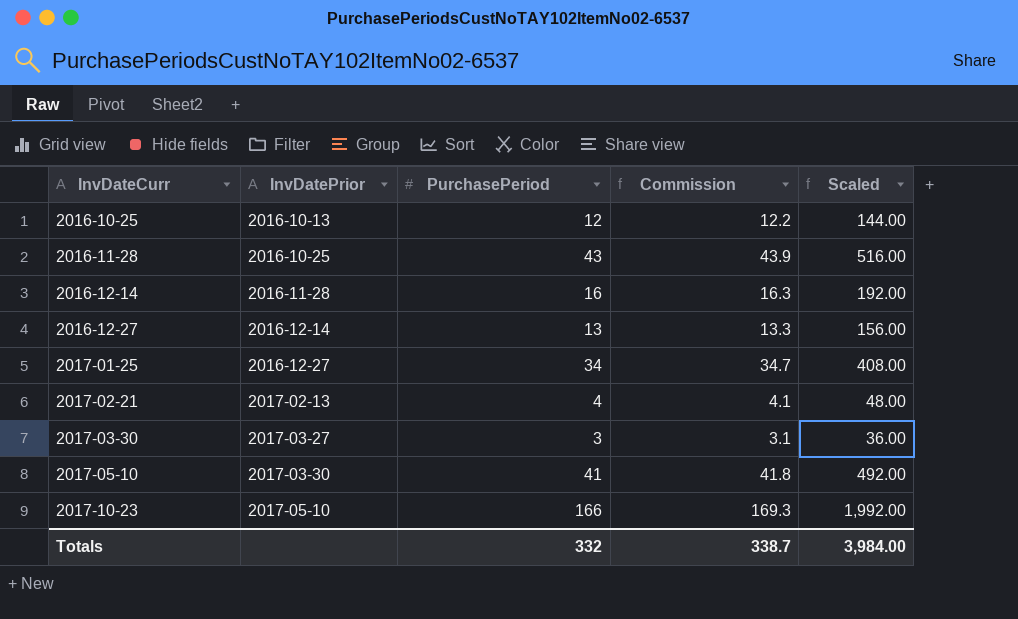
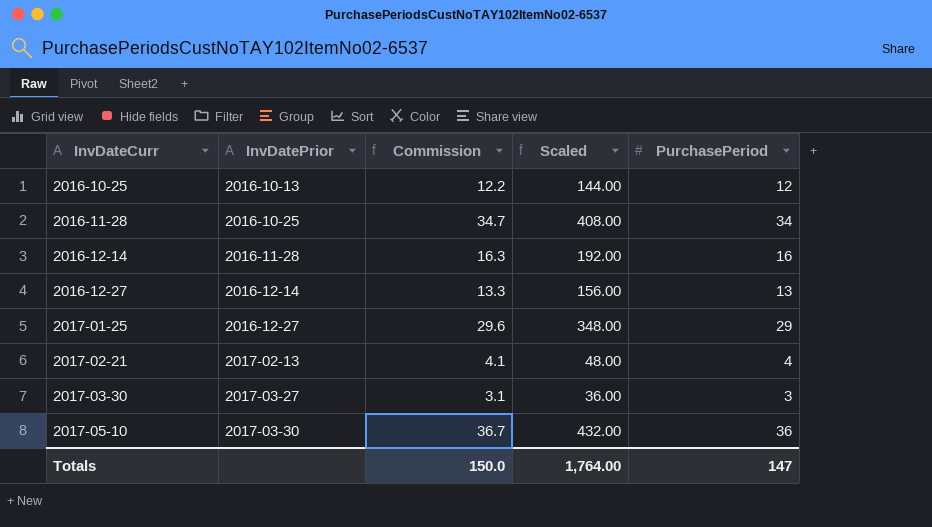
column PurchasePeriod | position: 3 -> 5
row 2017-10-23: 2017-05-10 | 166 | 169.3 | 1,992.00 -> none
2016-11-28 | Commission: 43.9 -> 34.7
2016-11-28 | Scaled: 516.00 -> 408.00
2016-11-28 | PurchasePeriod: 43 -> 34
2017-01-25 | Commission: 34.7 -> 29.6
2017-01-25 | Scaled: 408.00 -> 348.00
2017-01-25 | PurchasePeriod: 34 -> 29
2017-05-10 | Commission: 41.8 -> 36.7
2017-05-10 | Scaled: 492.00 -> 432.00
2017-05-10 | PurchasePeriod: 41 -> 36
Totals | Commission: 338.7 -> 150.0
Totals | Scaled: 3,984.00 -> 1,764.00
Totals | PurchasePeriod: 332 -> 147

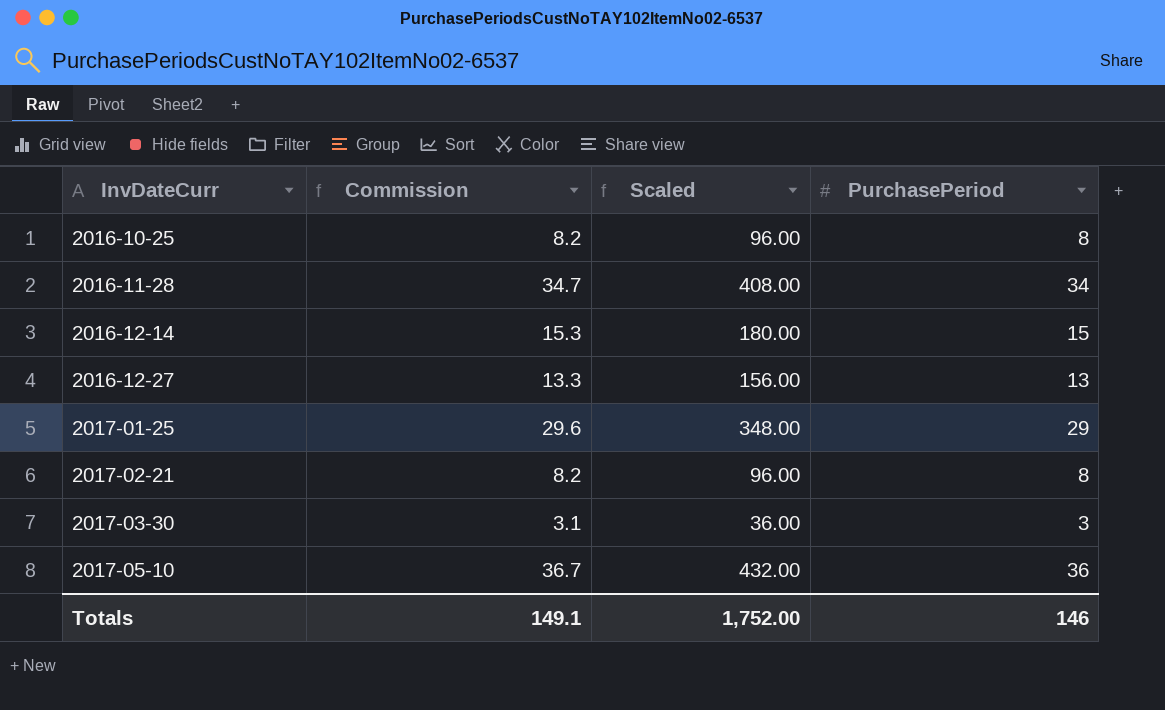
column InvDatePrior | position: 2 -> none
2016-10-25 | Commission: 12.2 -> 8.2
2016-10-25 | Scaled: 144.00 -> 96.00
2016-10-25 | PurchasePeriod: 12 -> 8
2016-12-14 | Commission: 16.3 -> 15.3
2016-12-14 | Scaled: 192.00 -> 180.00
2016-12-14 | PurchasePeriod: 16 -> 15
2017-02-21 | Commission: 4.1 -> 8.2
2017-02-21 | Scaled: 48.00 -> 96.00
2017-02-21 | PurchasePeriod: 4 -> 8
Totals | Commission: 150.0 -> 149.1
Totals | Scaled: 1,764.00 -> 1,752.00
Totals | PurchasePeriod: 147 -> 146

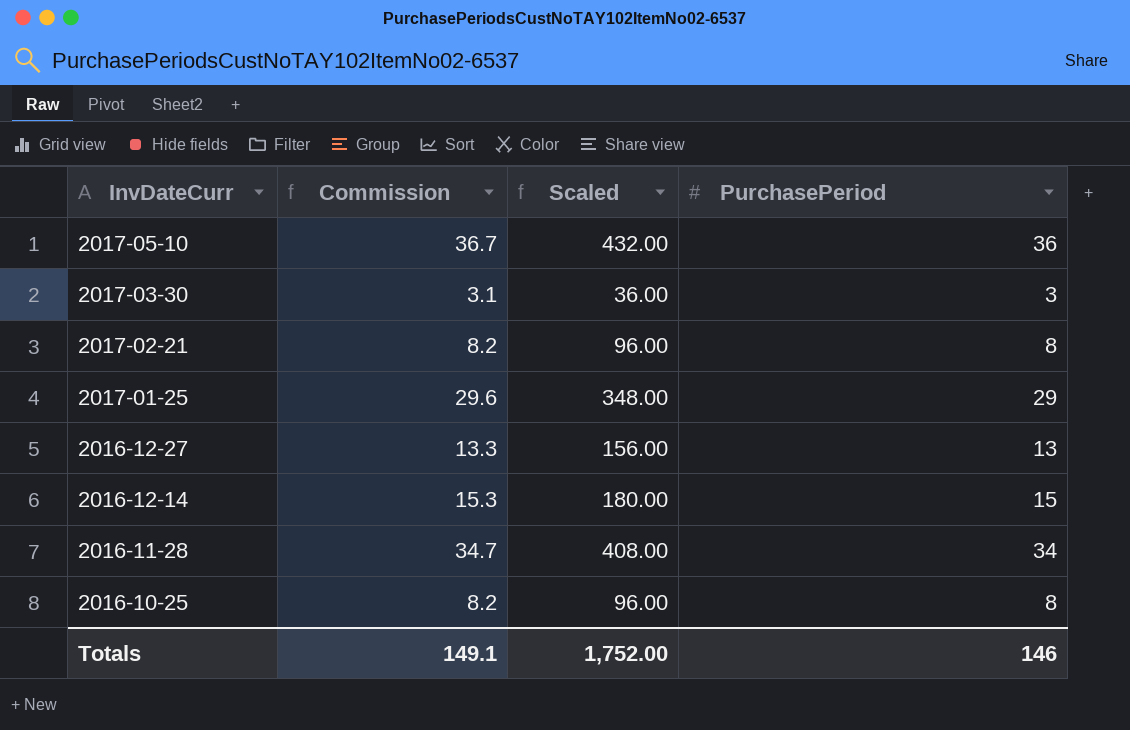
row order: InvDateCurr ascending -> InvDateCurr descending

